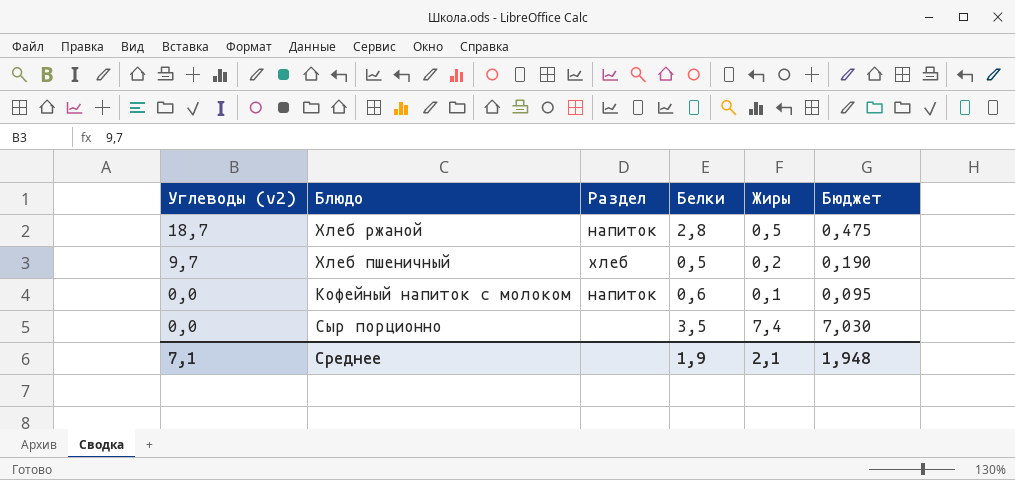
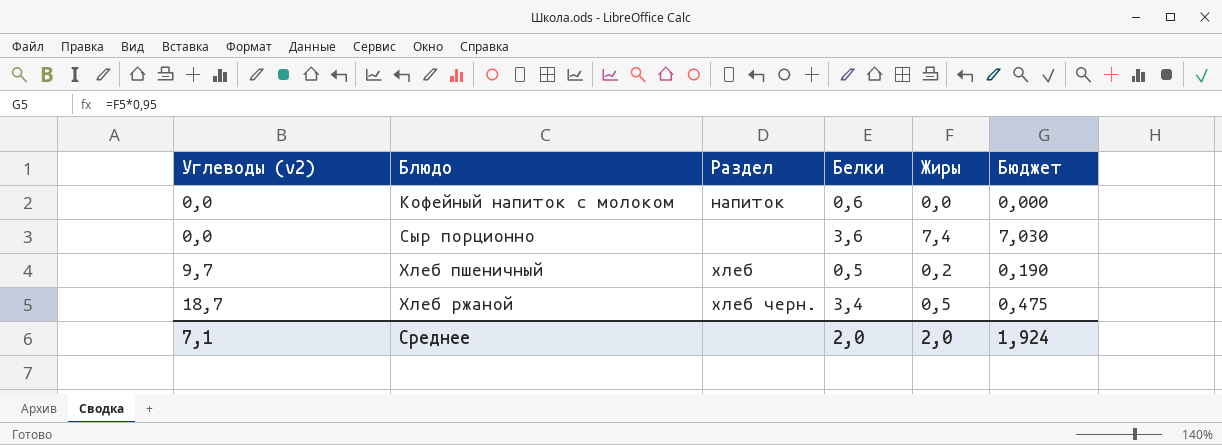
row order: Углеводы (v2) descending -> Углеводы (v2) ascending
Кофейный напиток с молоком | Жиры: 0,1 -> 0,0
Кофейный напиток с молоком | Бюджет: 0,095 -> 0,000
Сыр порционно | Белки: 3,5 -> 3,6
Хлеб ржаной | Раздел: напиток -> хлеб черн.
Хлеб ржаной | Белки: 2,8 -> 3,4
Среднее | Белки: 1,9 -> 2,0
Среднее | Жиры: 2,1 -> 2,0
Среднее | Бюджет: 1,948 -> 1,924

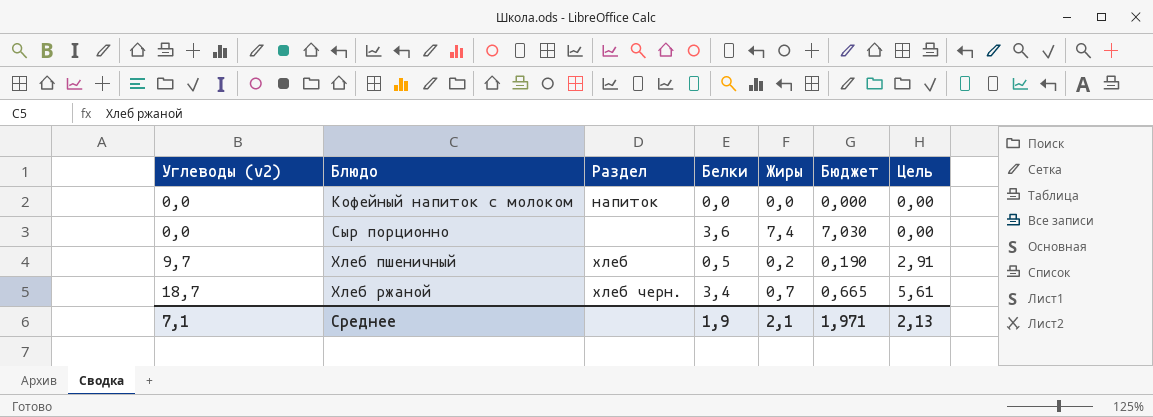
column Цель | formula: none -> [Углеводы (v2)] * 0,3
Кофейный напиток с молоком | Белки: 0,6 -> 0,0
Хлеб ржаной | Жиры: 0,5 -> 0,7
Хлеб ржаной | Бюджет: 0,475 -> 0,665
Среднее | Белки: 2,0 -> 1,9
Среднее | Жиры: 2,0 -> 2,1
Среднее | Бюджет: 1,924 -> 1,971

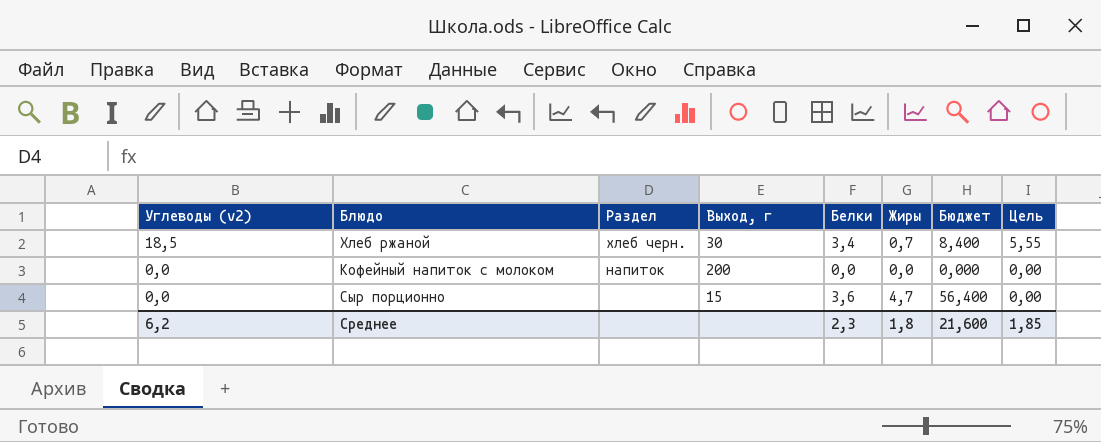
row order: Углеводы (v2) ascending -> Углеводы (v2) descending
column Выход, г | position: none -> 4
column Бюджет | formula: [Жиры] * 0,95 -> [Жиры] * 12
row Хлеб пшеничный: 9,7 | хлеб | 0,5 | 0,2 | 0,190 | 2,91 -> none
Хлеб ржаной | Углеводы (v2): 18,7 -> 18,5
Хлеб ржаной | Цель: 5,61 -> 5,55
Сыр порционно | Жиры: 7,4 -> 4,7
Среднее | Углеводы (v2): 7,1 -> 6,2
Среднее | Белки: 1,9 -> 2,3
Среднее | Жиры: 2,1 -> 1,8
Среднее | Бюджет: 1,971 -> 21,600
Среднее | Цель: 2,13 -> 1,85

